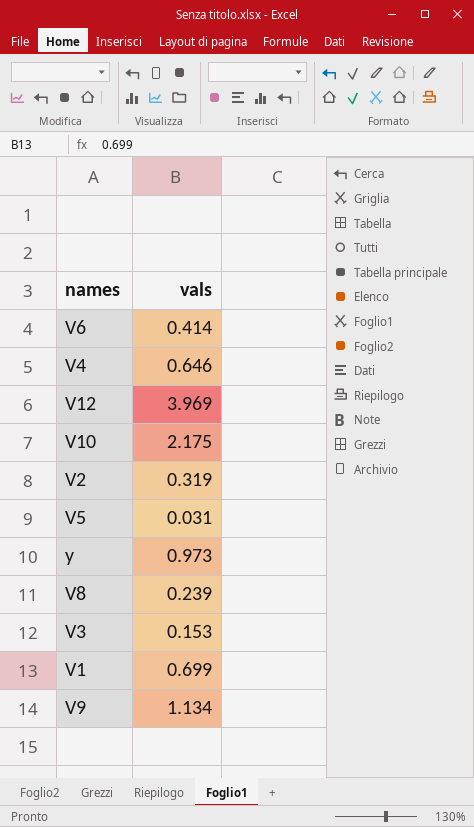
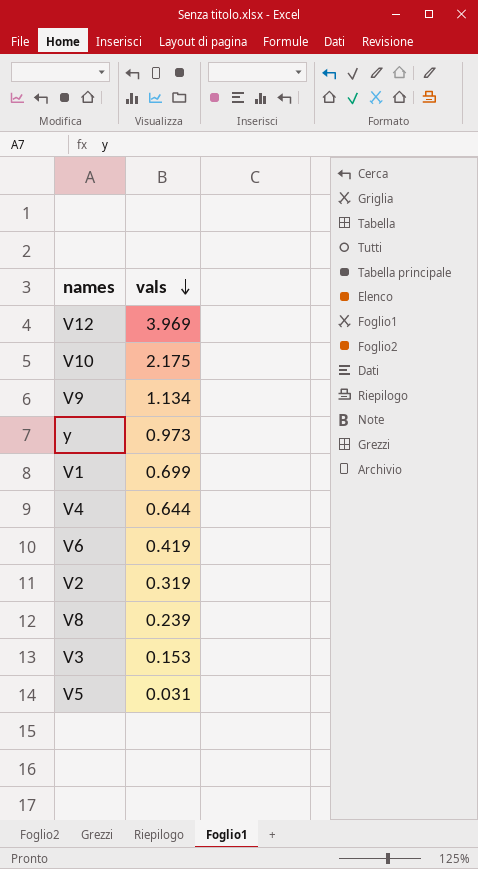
row order: none -> vals descending
V4 | vals: 0.646 -> 0.644
V6 | vals: 0.414 -> 0.419

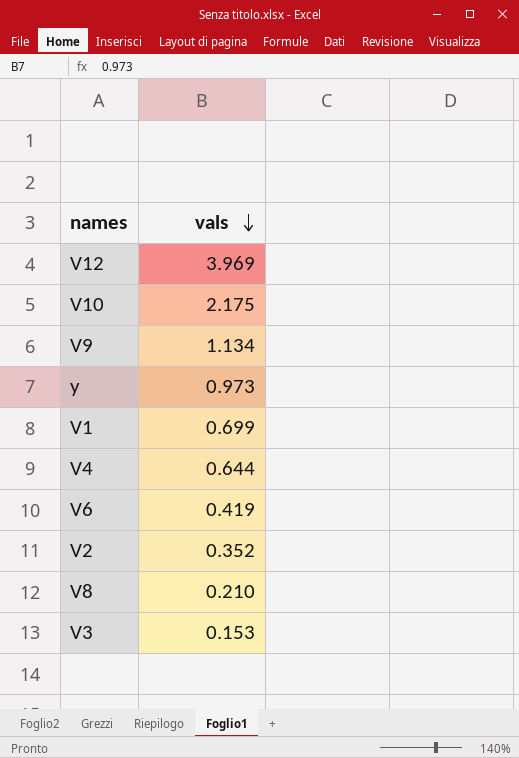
row V5: 0.031 -> none
V2 | vals: 0.319 -> 0.352
V8 | vals: 0.239 -> 0.210

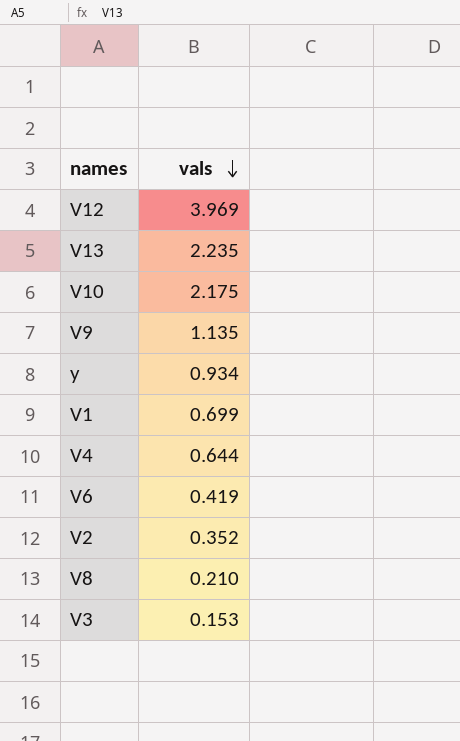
row V13: none -> 2.235
V9 | vals: 1.134 -> 1.135
y | vals: 0.973 -> 0.934

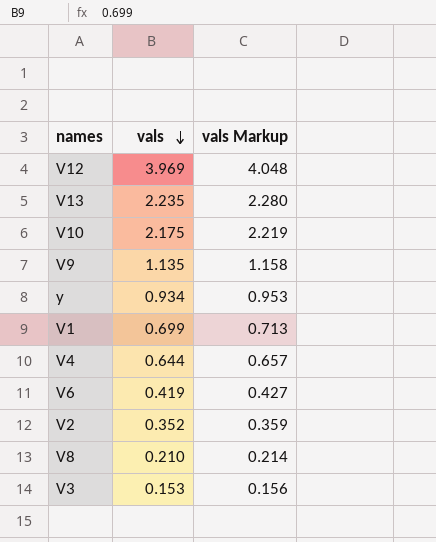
column vals Markup | formula: none -> [vals] * 1.02

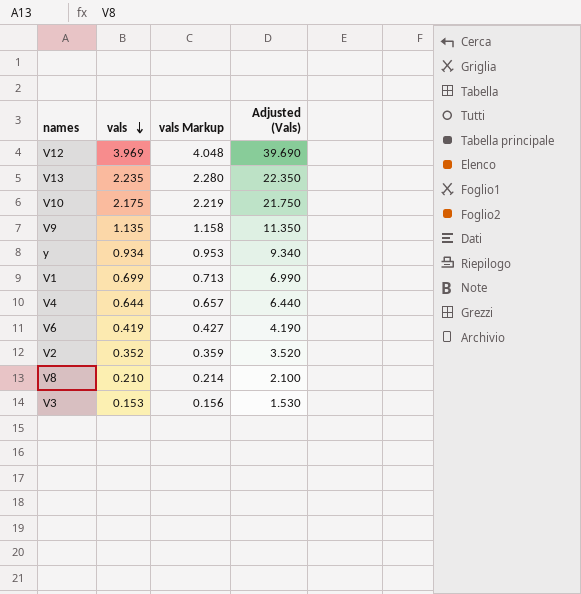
column Adjusted (Vals) | formula: none -> [vals] * 10

